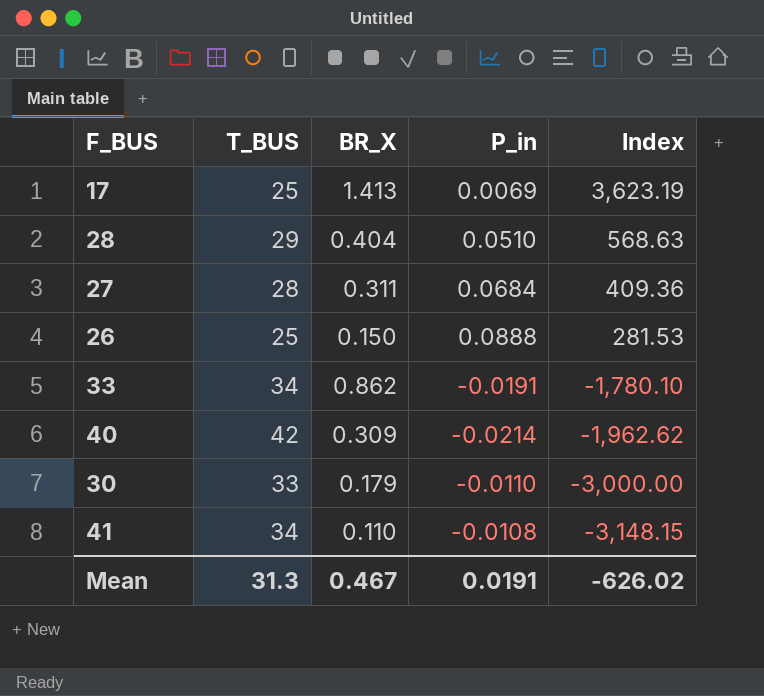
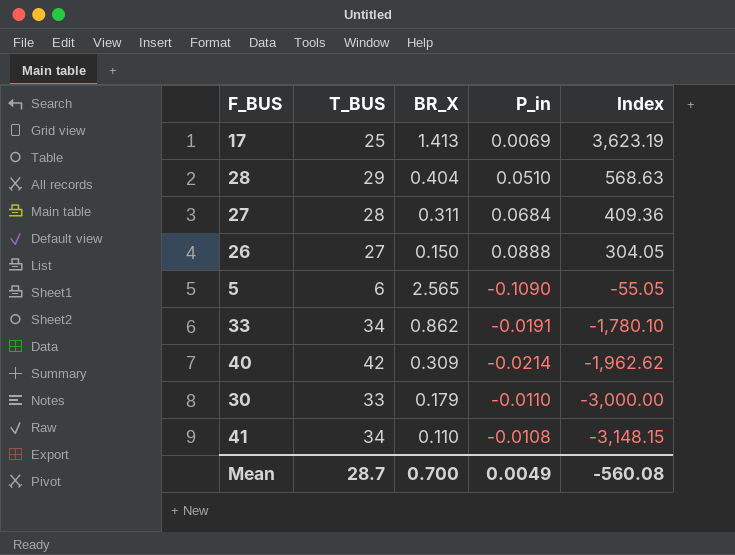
26 | T_BUS: 25 -> 27
26 | Index: 281.53 -> 304.05
row 5: none -> 6 | 2.565 | -0.1090 | -55.05
Mean | T_BUS: 31.3 -> 28.7
Mean | BR_X: 0.467 -> 0.700
Mean | P_in: 0.0191 -> 0.0049
Mean | Index: -626.02 -> -560.08

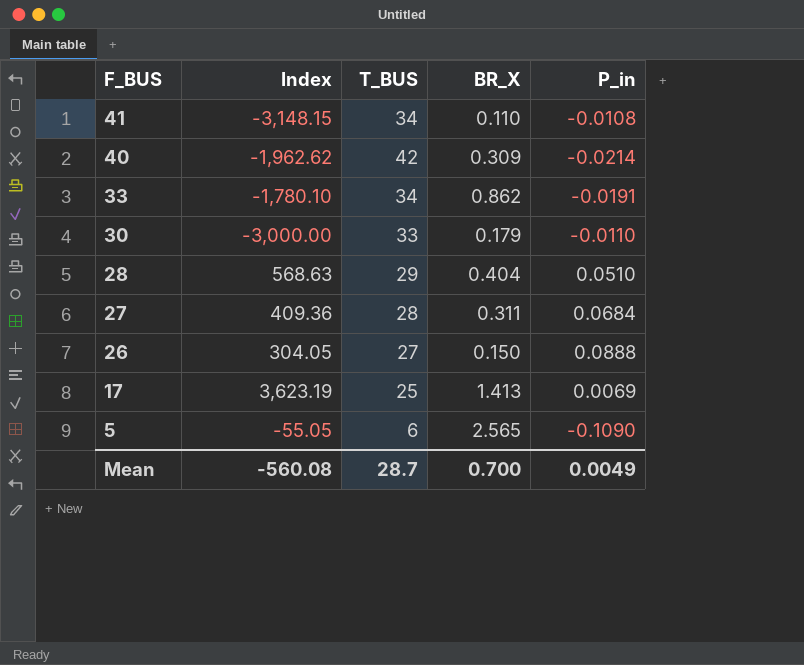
row order: Index descending -> F_BUS descending
column Index | position: 5 -> 2

